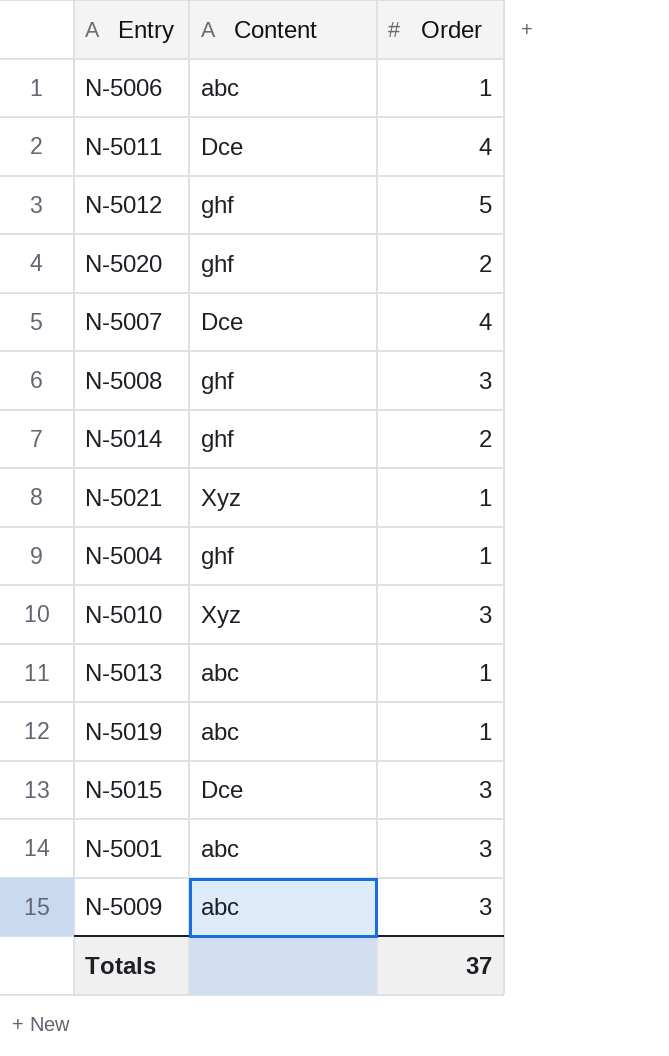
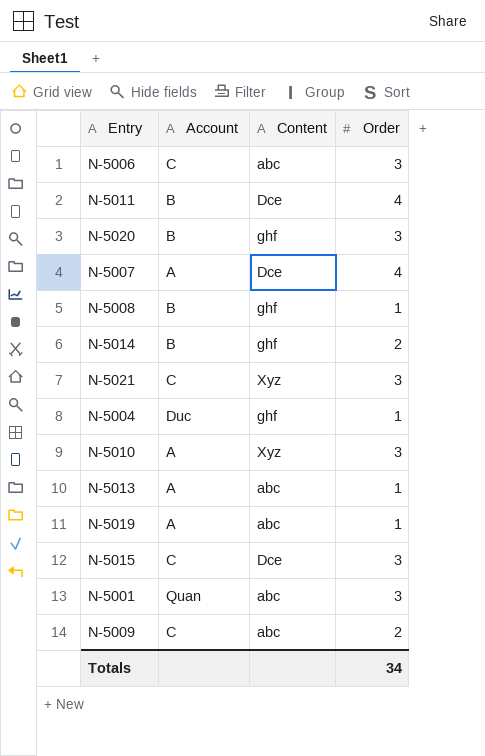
column Account | position: none -> 2
row N-5012: ghf | 5 -> none
N-5006 | Order: 1 -> 3
N-5020 | Order: 2 -> 3
N-5008 | Order: 3 -> 1
N-5021 | Order: 1 -> 3
N-5009 | Order: 3 -> 2
Totals | Order: 37 -> 34

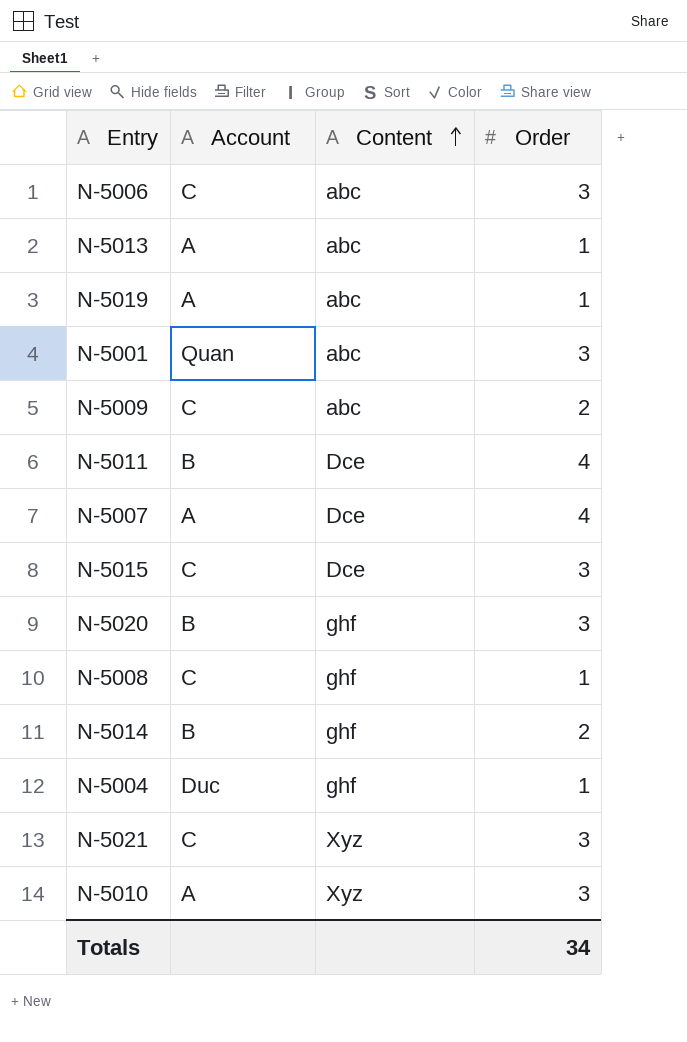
row order: none -> Content ascending
N-5008 | Account: B -> C

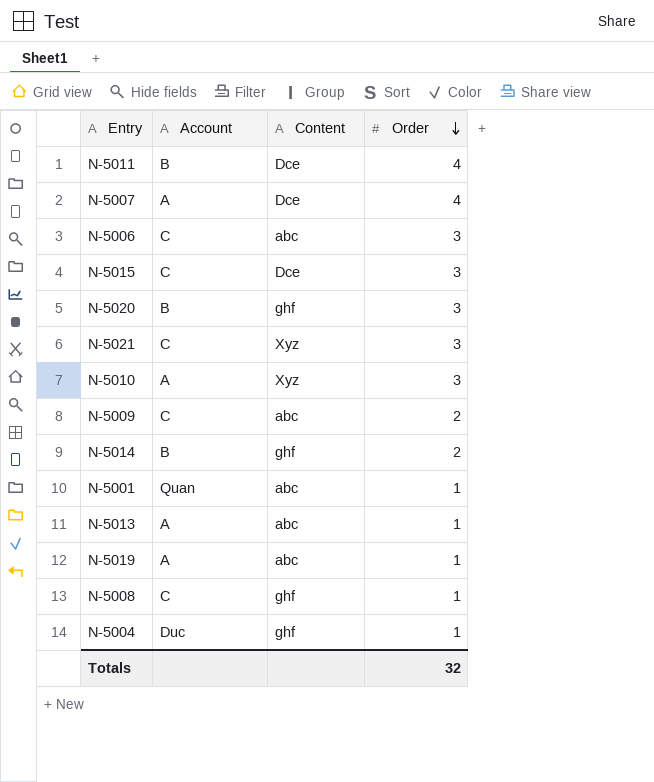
row order: Content ascending -> Order descending
N-5001 | Order: 3 -> 1
Totals | Order: 34 -> 32

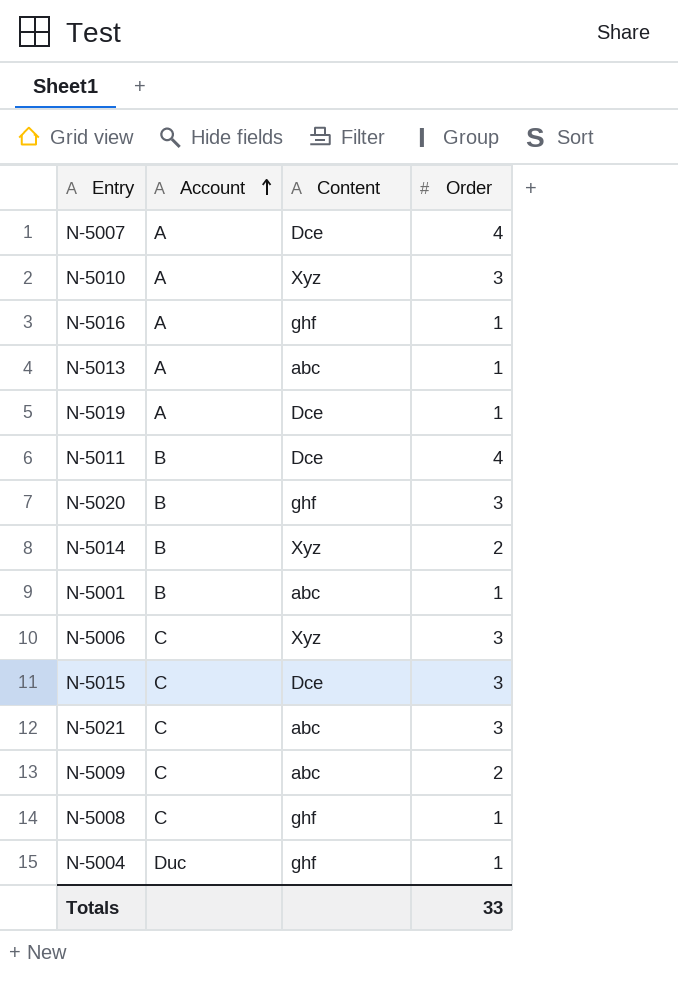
row order: Order descending -> Account ascending
row N-5016: none -> A | ghf | 1
N-5019 | Content: abc -> Dce
N-5014 | Content: ghf -> Xyz
N-5001 | Account: Quan -> B
N-5006 | Content: abc -> Xyz
N-5021 | Content: Xyz -> abc
Totals | Order: 32 -> 33

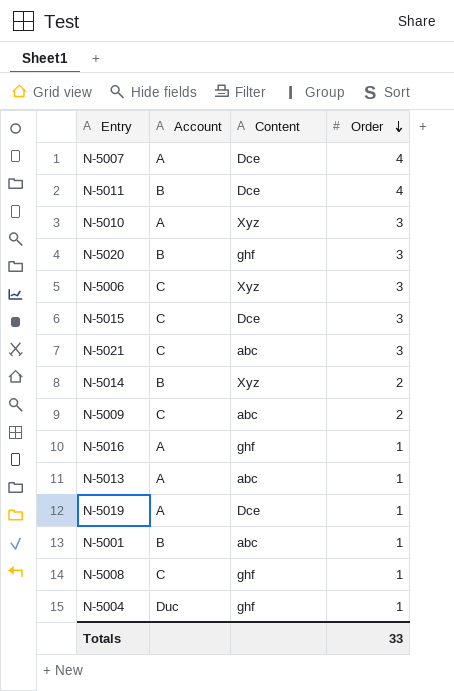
row order: Account ascending -> Order descending

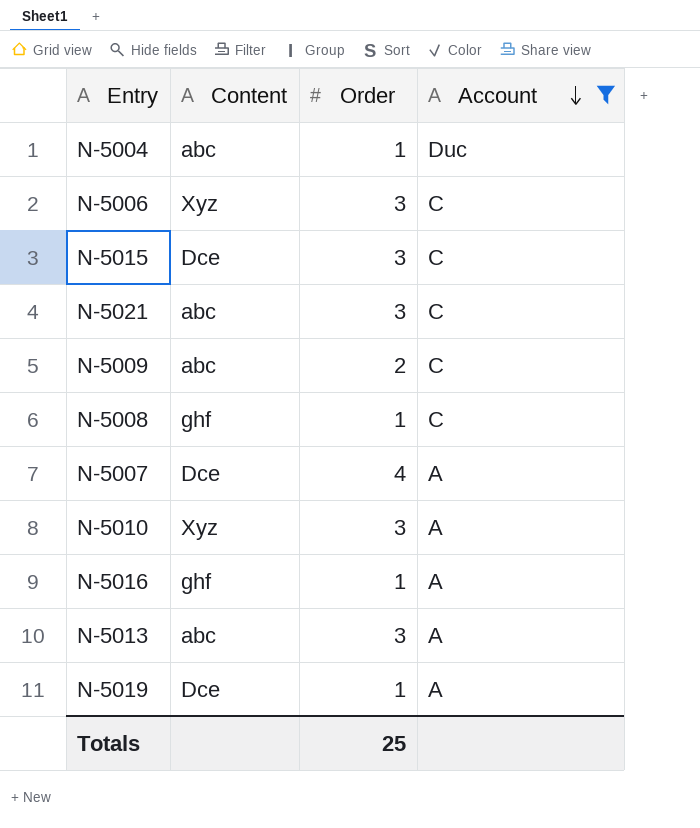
filter: none -> Account != B
row order: Order descending -> Account descending
column Account | position: 2 -> 4
N-5004 | Content: ghf -> abc
N-5013 | Order: 1 -> 3
Totals | Order: 33 -> 25

